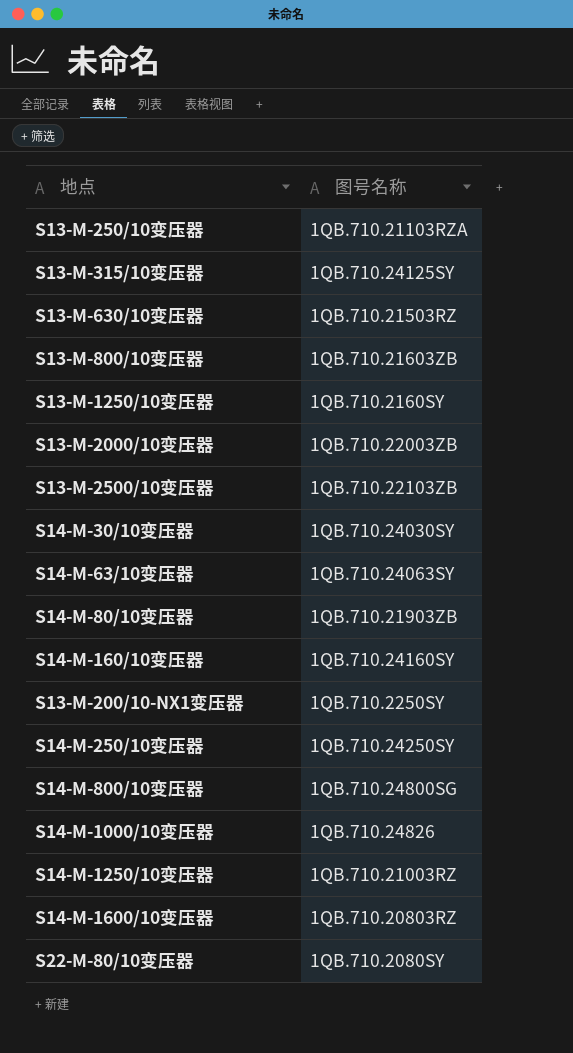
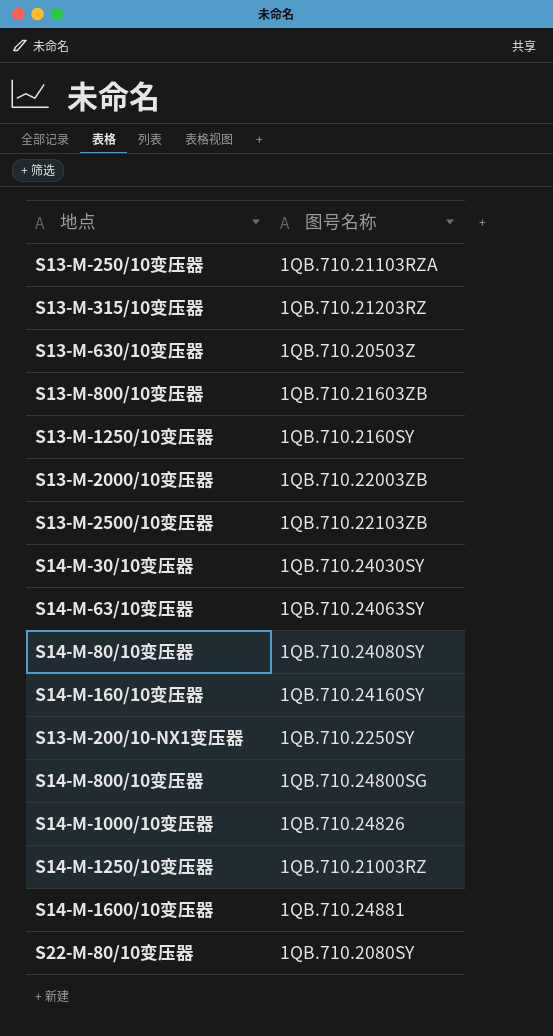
row S14-M-250/10变压器: 1QB.710.24250SY -> none
S13-M-315/10变压器 | 图号名称: 1QB.710.24125SY -> 1QB.710.21203RZ
S13-M-630/10变压器 | 图号名称: 1QB.710.21503RZ -> 1QB.710.20503Z
S14-M-80/10变压器 | 图号名称: 1QB.710.21903ZB -> 1QB.710.24080SY
S14-M-1600/10变压器 | 图号名称: 1QB.710.20803RZ -> 1QB.710.24881

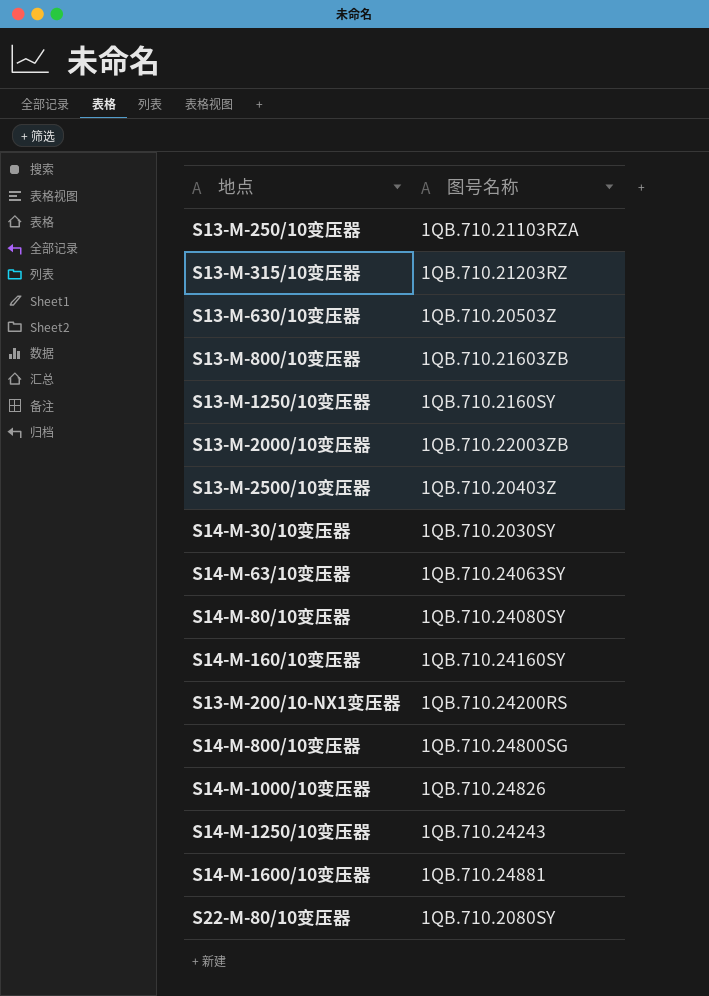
S13-M-2500/10变压器 | 图号名称: 1QB.710.22103ZB -> 1QB.710.20403Z
S14-M-30/10变压器 | 图号名称: 1QB.710.24030SY -> 1QB.710.2030SY
S13-M-200/10-NX1变压器 | 图号名称: 1QB.710.2250SY -> 1QB.710.24200RS
S14-M-1250/10变压器 | 图号名称: 1QB.710.21003RZ -> 1QB.710.24243

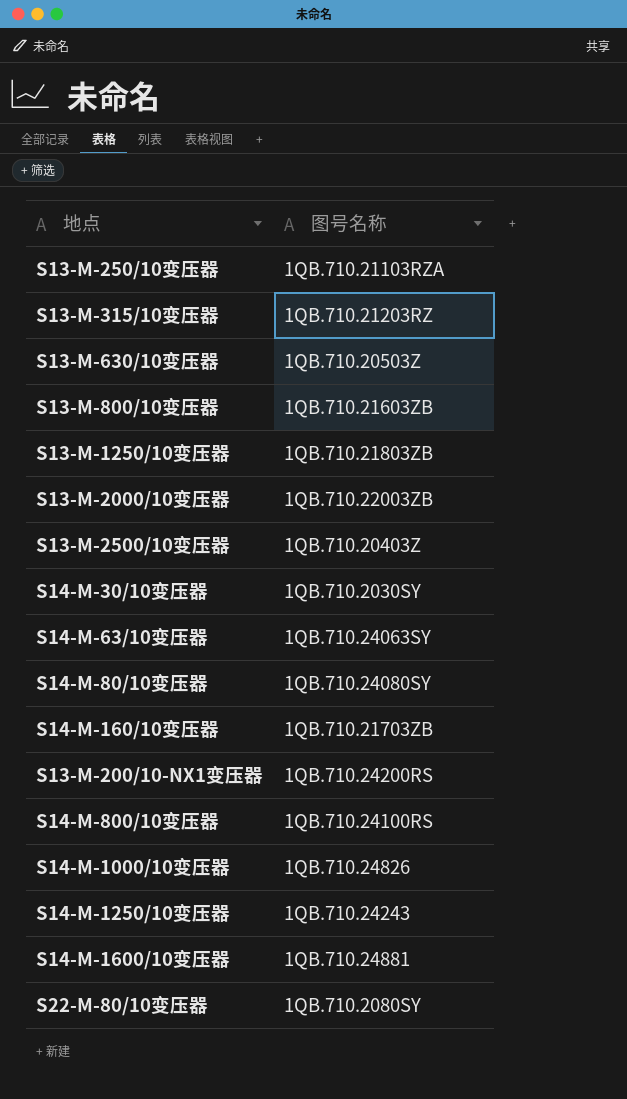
S13-M-1250/10变压器 | 图号名称: 1QB.710.2160SY -> 1QB.710.21803ZB
S14-M-160/10变压器 | 图号名称: 1QB.710.24160SY -> 1QB.710.21703ZB
S14-M-800/10变压器 | 图号名称: 1QB.710.24800SG -> 1QB.710.24100RS

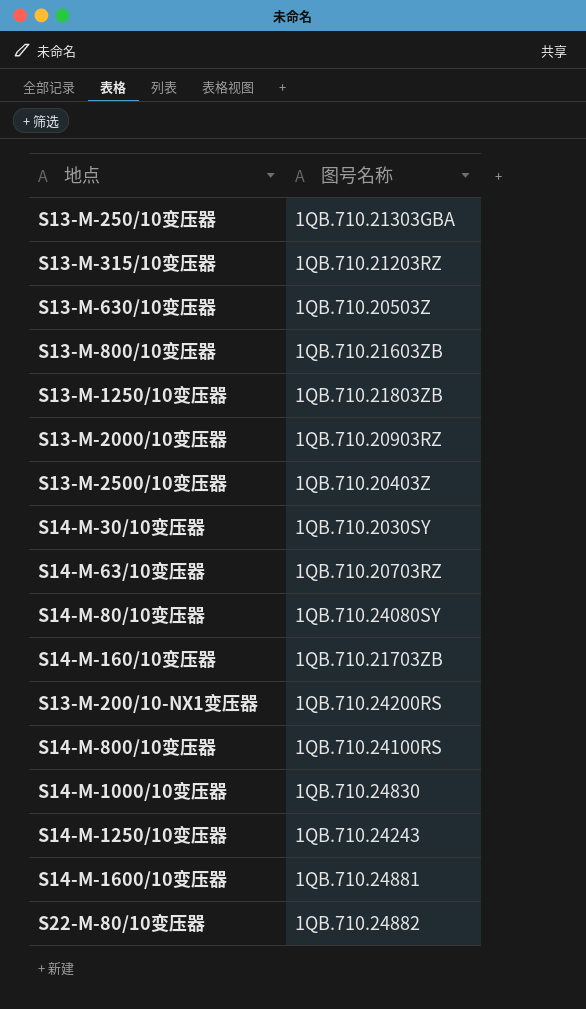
S13-M-250/10变压器 | 图号名称: 1QB.710.21103RZA -> 1QB.710.21303GBA
S13-M-2000/10变压器 | 图号名称: 1QB.710.22003ZB -> 1QB.710.20903RZ
S14-M-63/10变压器 | 图号名称: 1QB.710.24063SY -> 1QB.710.20703RZ
S14-M-1000/10变压器 | 图号名称: 1QB.710.24826 -> 1QB.710.24830
S22-M-80/10变压器 | 图号名称: 1QB.710.2080SY -> 1QB.710.24882

